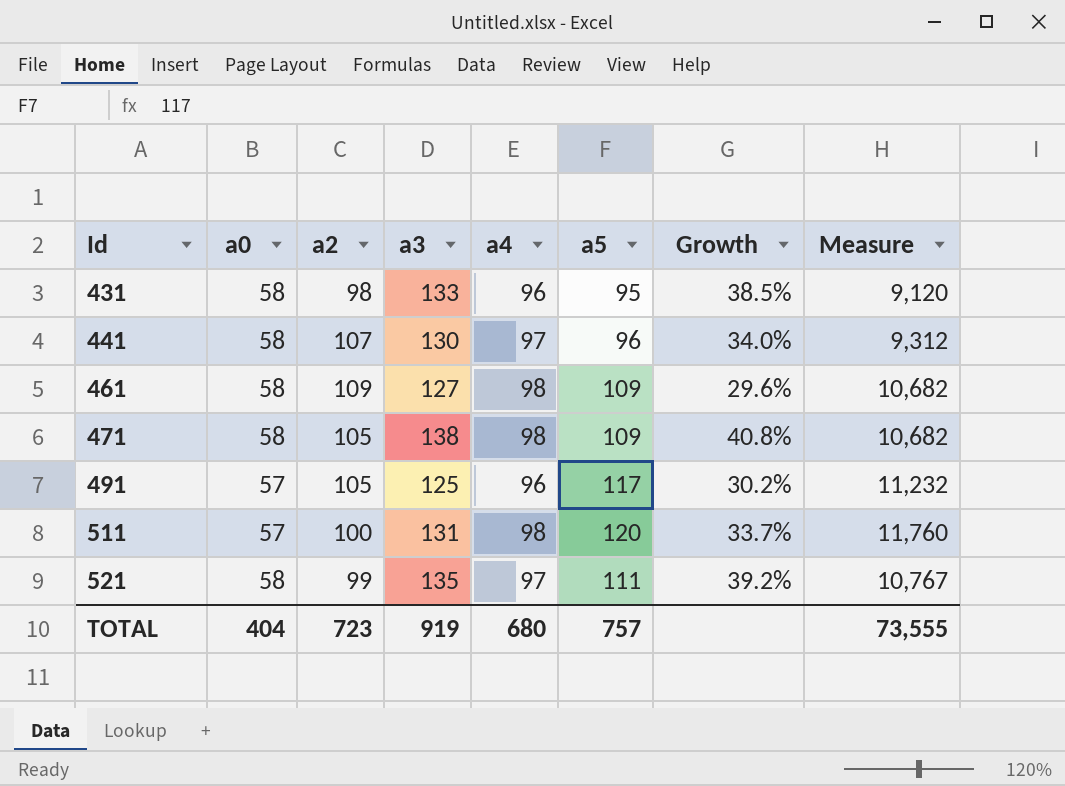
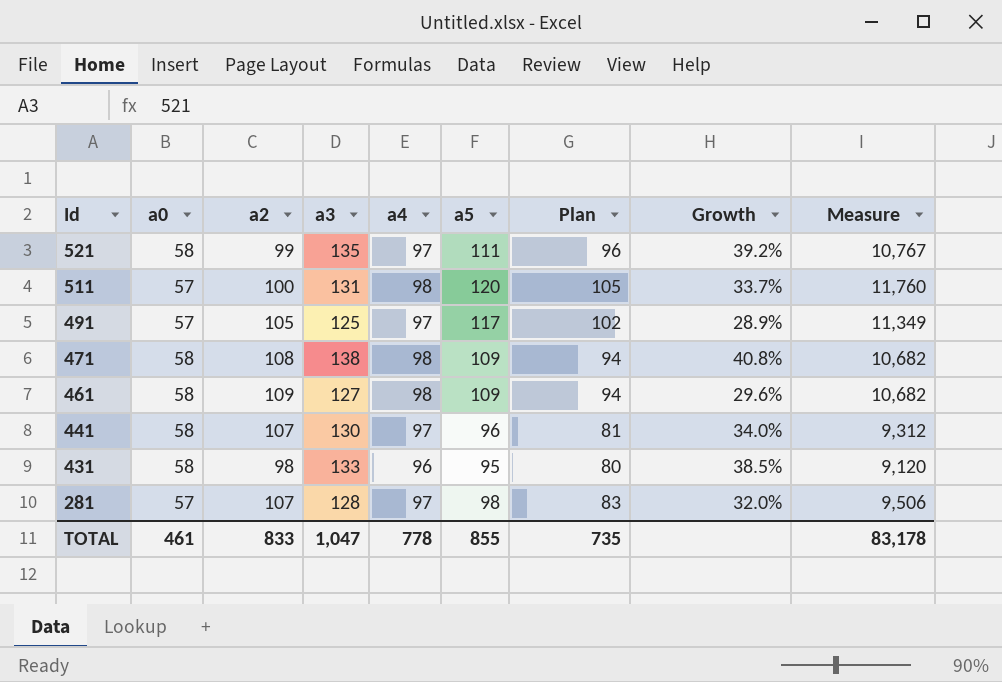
row order: Id ascending -> Id descending
column Plan | formula: none -> [a5] - 15
491 | a4: 96 -> 97
491 | Growth: 30.2% -> 28.9%
491 | Measure: 11,232 -> 11,349
471 | a2: 105 -> 108
row 281: none -> 57 | 107 | 128 | 97 | 98 | 83 | 32.0% | 9,506
TOTAL | a0: 404 -> 461
TOTAL | a2: 723 -> 833
TOTAL | a3: 919 -> 1,047
TOTAL | a4: 680 -> 778
TOTAL | a5: 757 -> 855
TOTAL | Measure: 73,555 -> 83,178

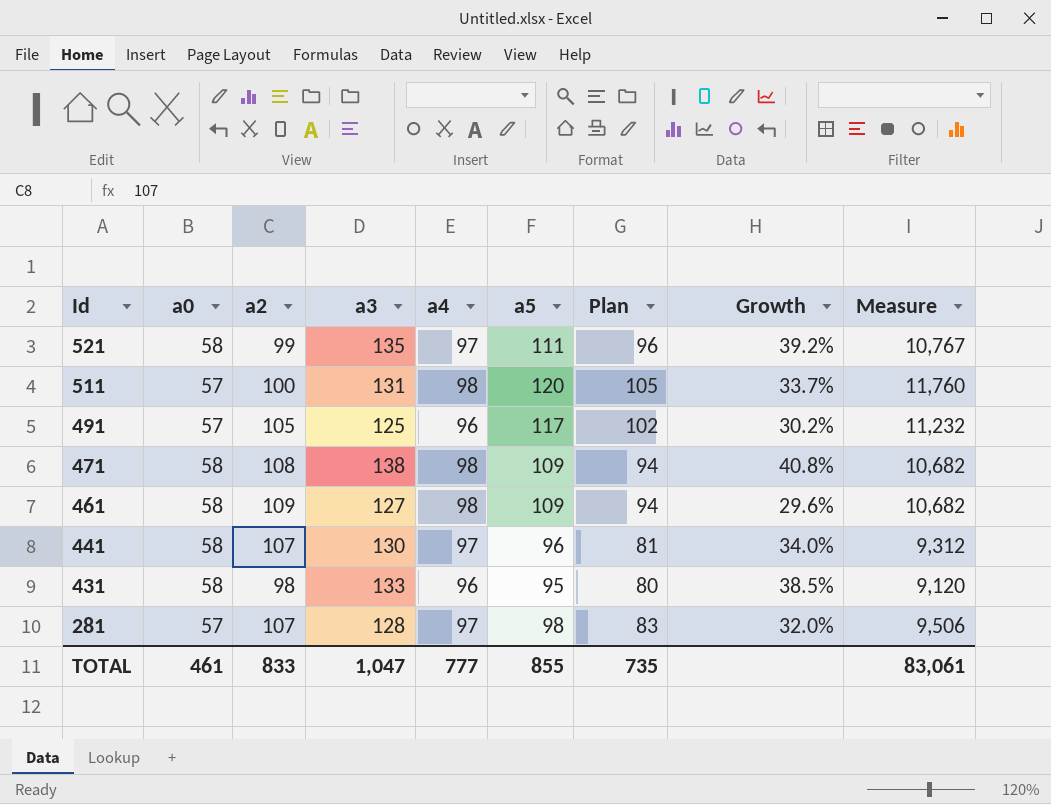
491 | a4: 97 -> 96
491 | Growth: 28.9% -> 30.2%
491 | Measure: 11,349 -> 11,232
TOTAL | a4: 778 -> 777
TOTAL | Measure: 83,178 -> 83,061

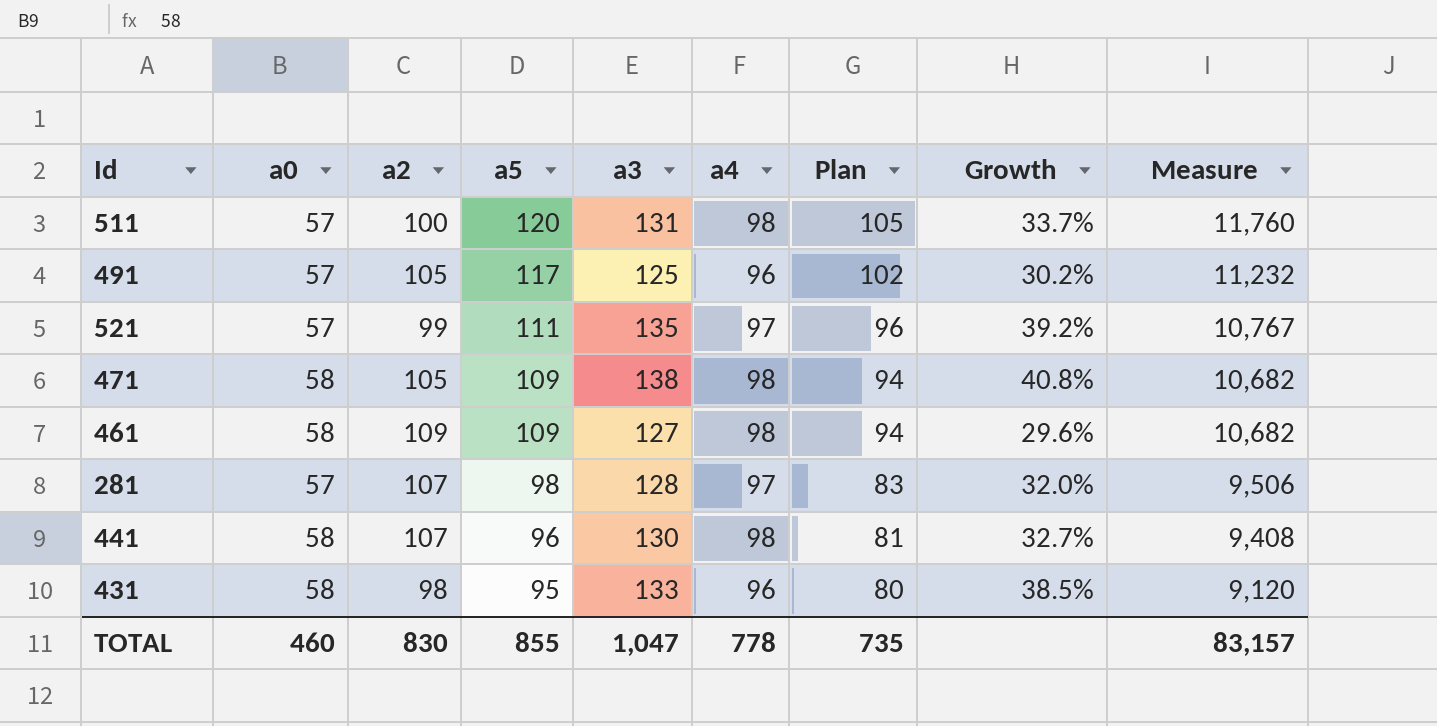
row order: Id descending -> a5 descending
column a5 | position: 6 -> 4
521 | a0: 58 -> 57
471 | a2: 108 -> 105
441 | a4: 97 -> 98
441 | Growth: 34.0% -> 32.7%
441 | Measure: 9,312 -> 9,408
TOTAL | a0: 461 -> 460
TOTAL | a2: 833 -> 830
TOTAL | a4: 777 -> 778
TOTAL | Measure: 83,061 -> 83,157

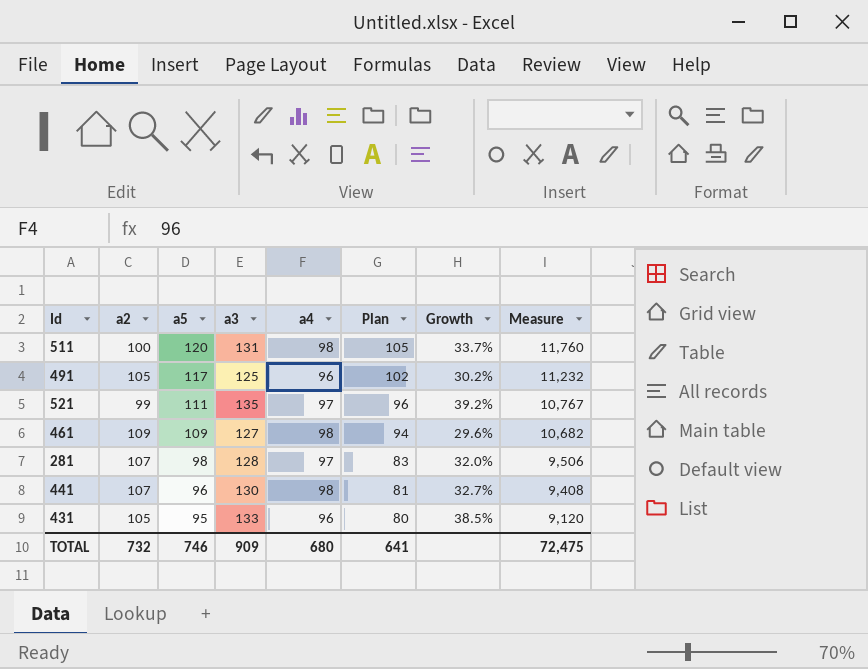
column a0 | position: 2 -> none
row 471: 58 | 105 | 109 | 138 | 98 | 94 | 40.8% | 10,682 -> none
431 | a2: 98 -> 105
TOTAL | a2: 830 -> 732
TOTAL | a5: 855 -> 746
TOTAL | a3: 1,047 -> 909
TOTAL | a4: 778 -> 680
TOTAL | Plan: 735 -> 641
TOTAL | Measure: 83,157 -> 72,475

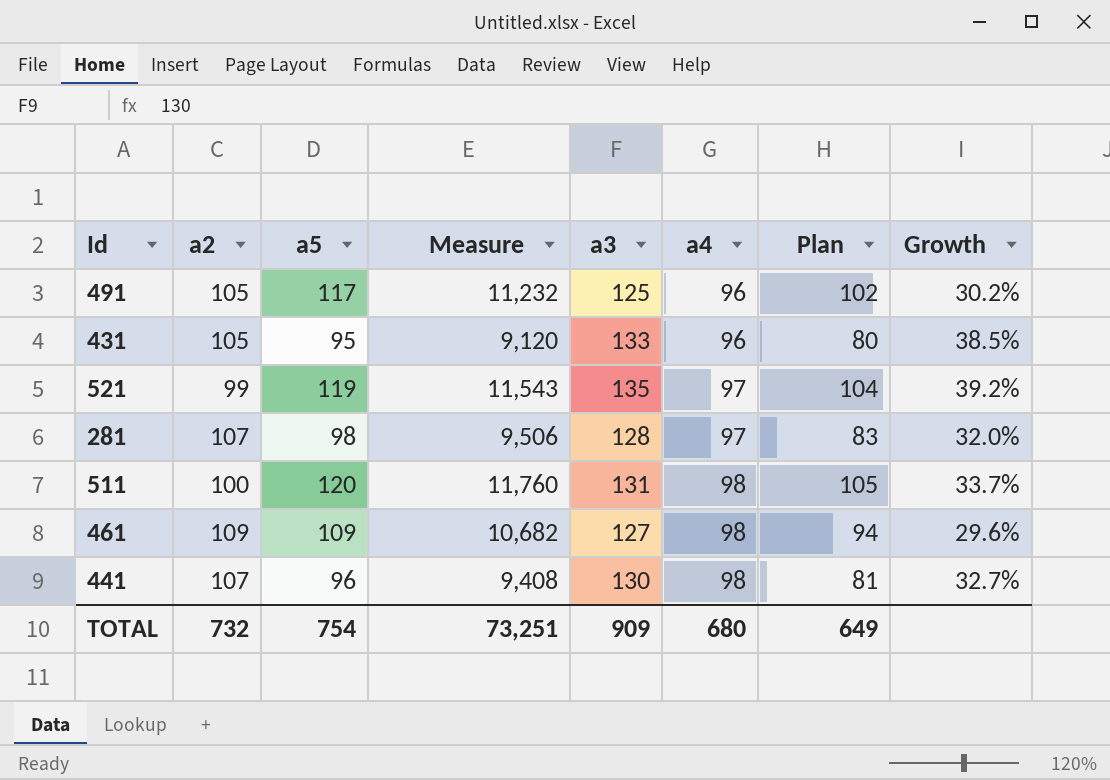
row order: a5 descending -> a4 ascending
column Measure | position: 8 -> 4
521 | a5: 111 -> 119
521 | Measure: 10,767 -> 11,543
521 | Plan: 96 -> 104
TOTAL | a5: 746 -> 754
TOTAL | Measure: 72,475 -> 73,251
TOTAL | Plan: 641 -> 649

